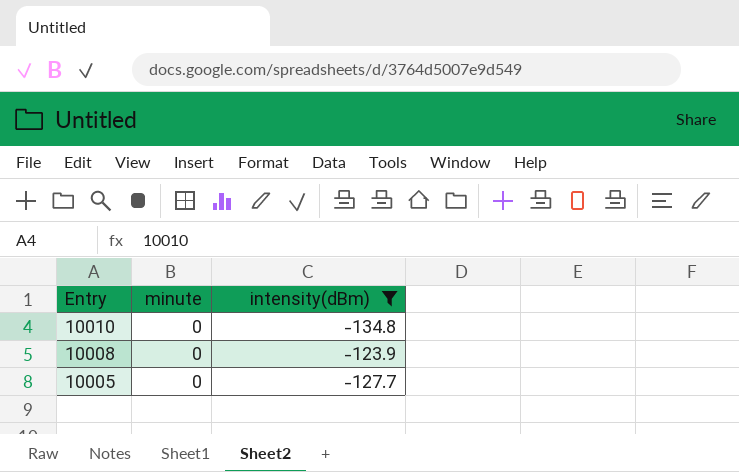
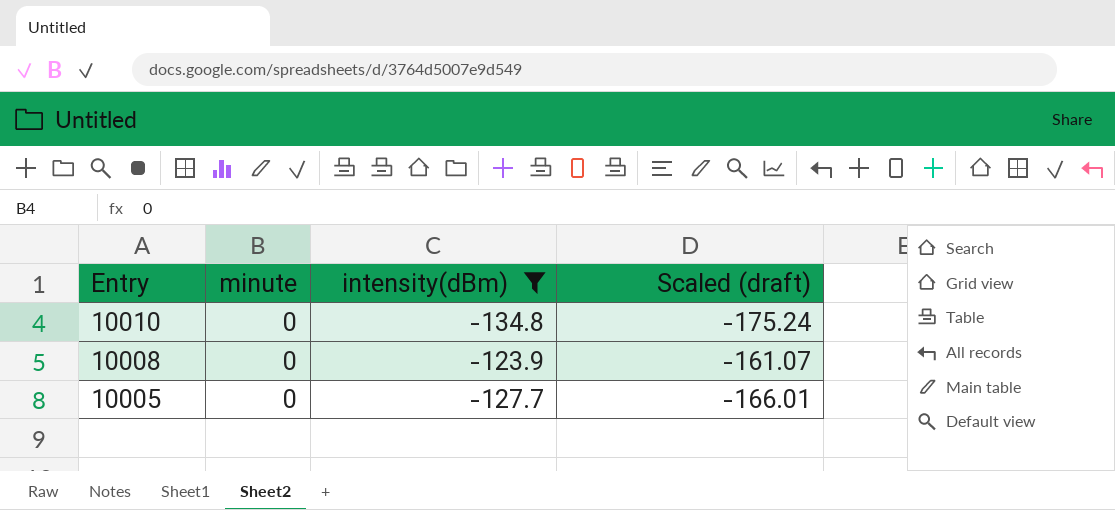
column Scaled (draft) | formula: none -> [intensity(dBm)] * 1.3

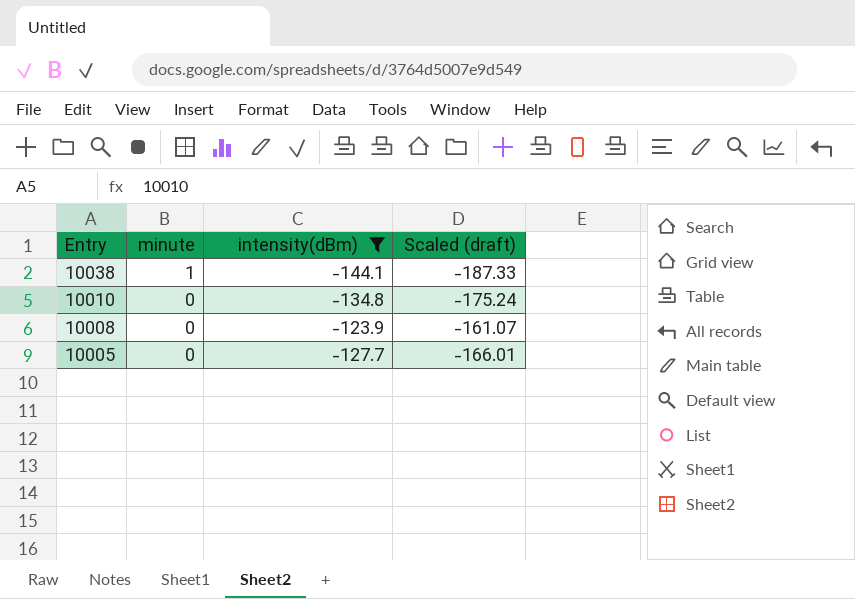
row 10038: none -> 1 | -144.1 | -187.33

